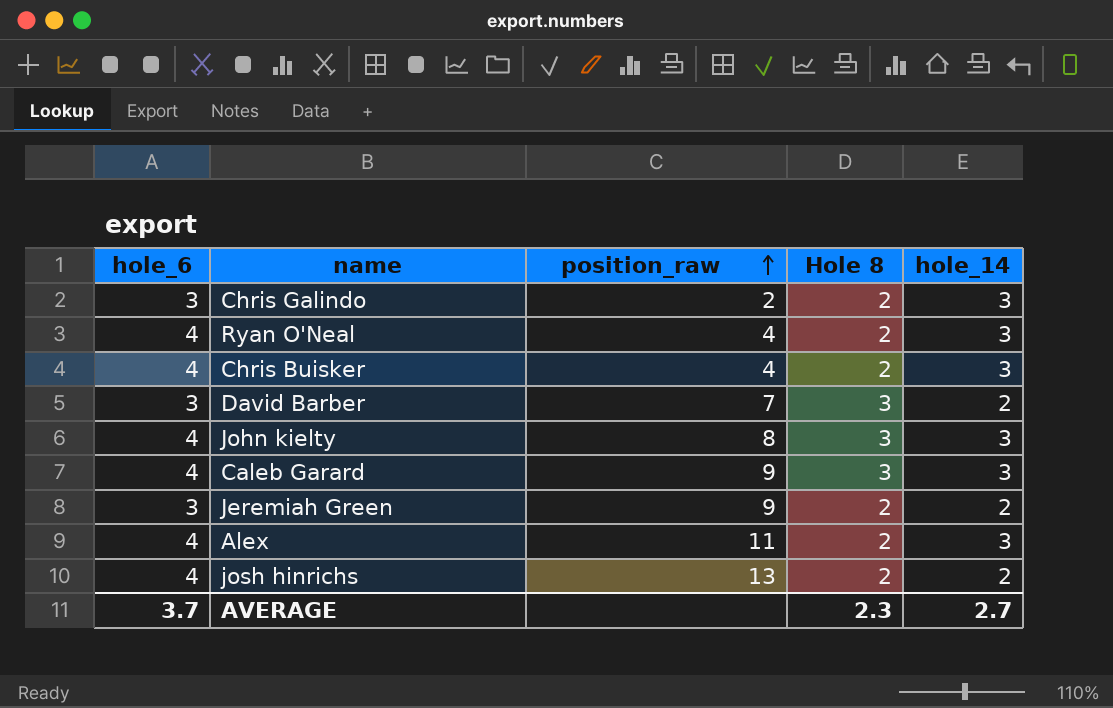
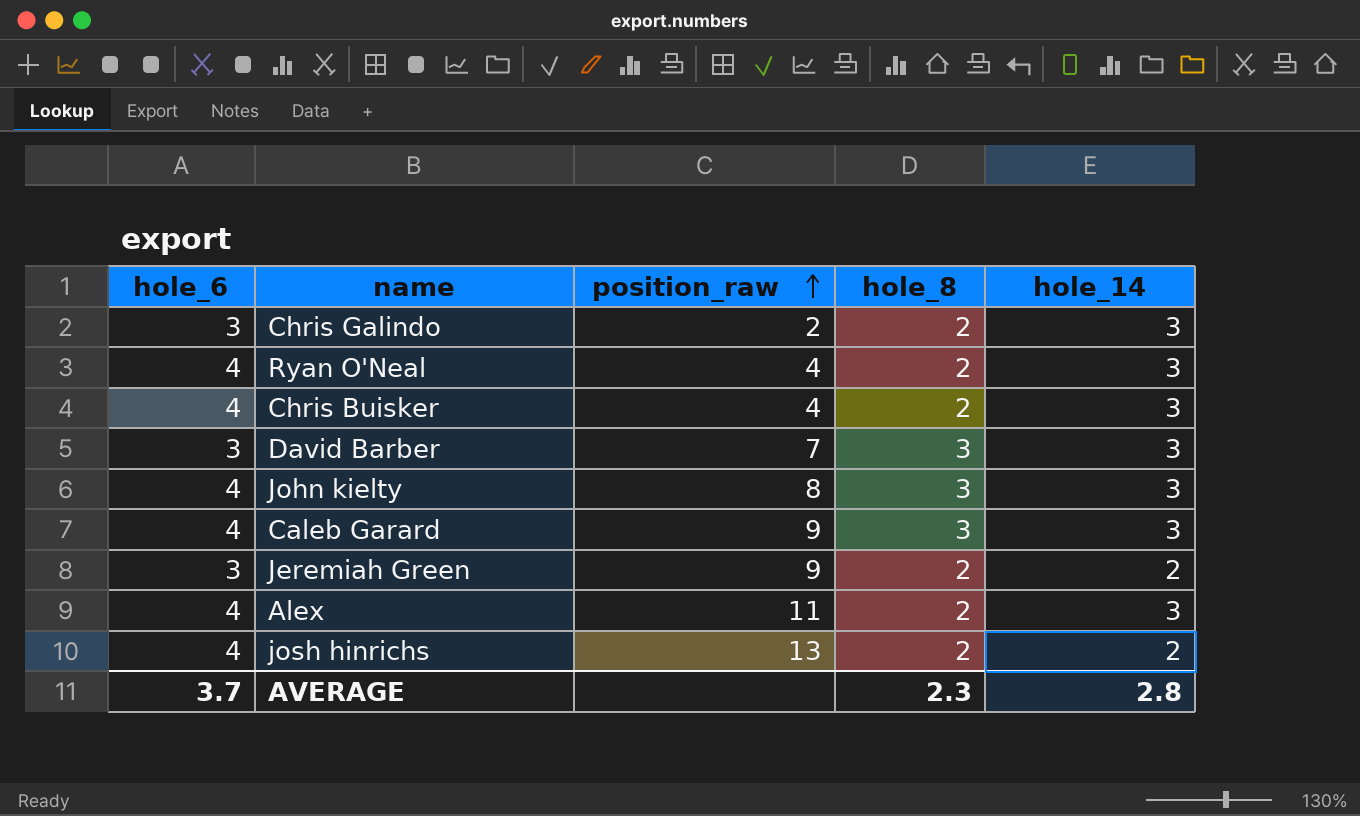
column name: Hole 8 -> hole_8
David Barber | hole_14: 2 -> 3
AVERAGE | hole_14: 2.7 -> 2.8

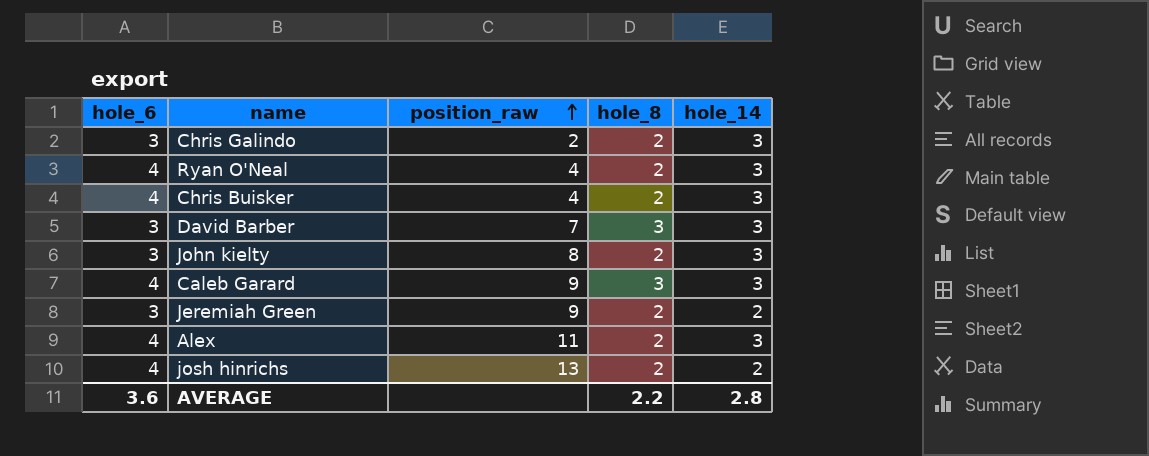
John kielty | hole_6: 4 -> 3
John kielty | hole_8: 3 -> 2
AVERAGE | hole_6: 3.7 -> 3.6
AVERAGE | hole_8: 2.3 -> 2.2

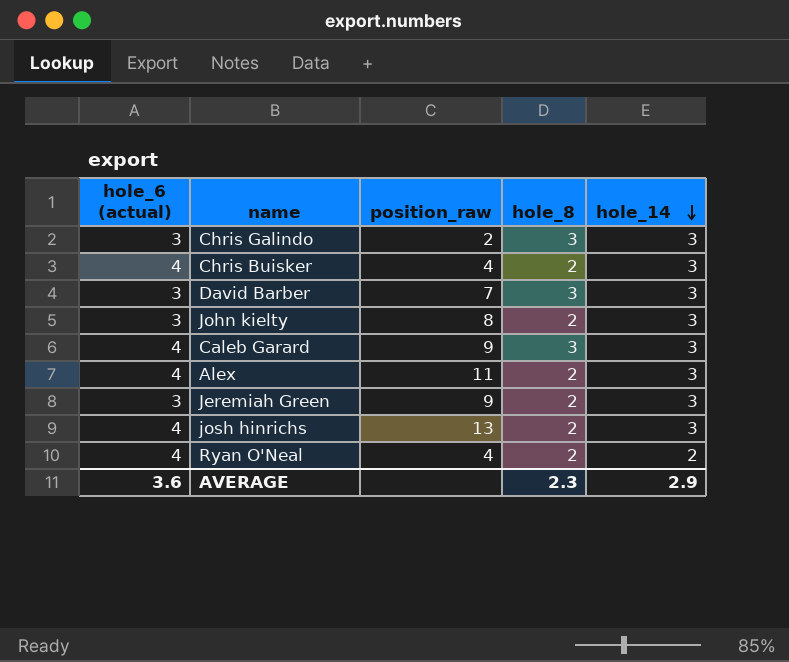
row order: position_raw ascending -> hole_14 descending
column name: hole_6 -> hole_6 (actual)
Chris Galindo | hole_8: 2 -> 3
Jeremiah Green | hole_14: 2 -> 3
josh hinrichs | hole_14: 2 -> 3
Ryan O'Neal | hole_14: 3 -> 2
AVERAGE | hole_8: 2.2 -> 2.3
AVERAGE | hole_14: 2.8 -> 2.9

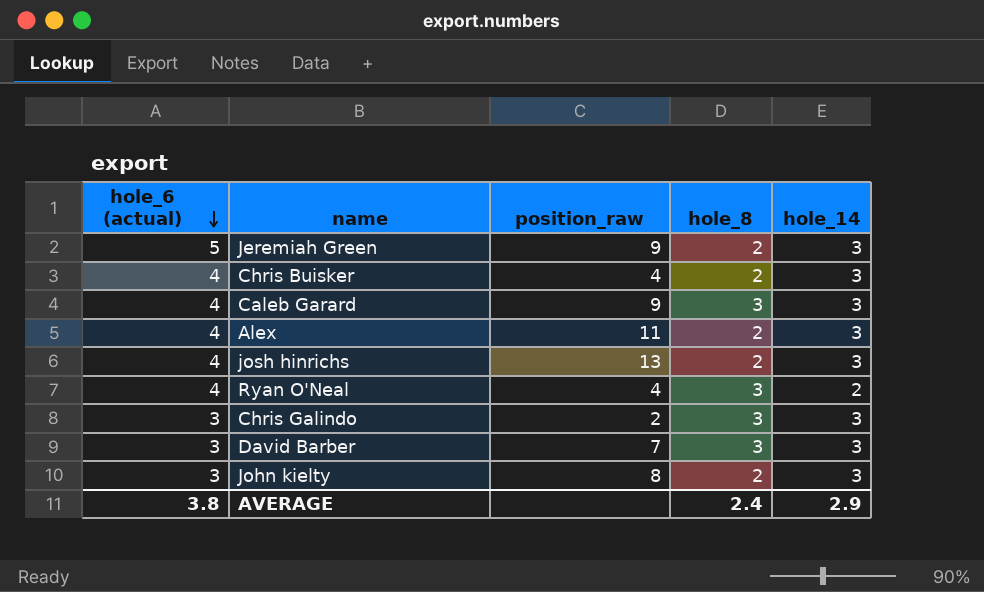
row order: hole_14 descending -> hole_6 (actual) descending
Jeremiah Green | hole_6 (actual): 3 -> 5
Ryan O'Neal | hole_8: 2 -> 3
AVERAGE | hole_6 (actual): 3.6 -> 3.8
AVERAGE | hole_8: 2.3 -> 2.4

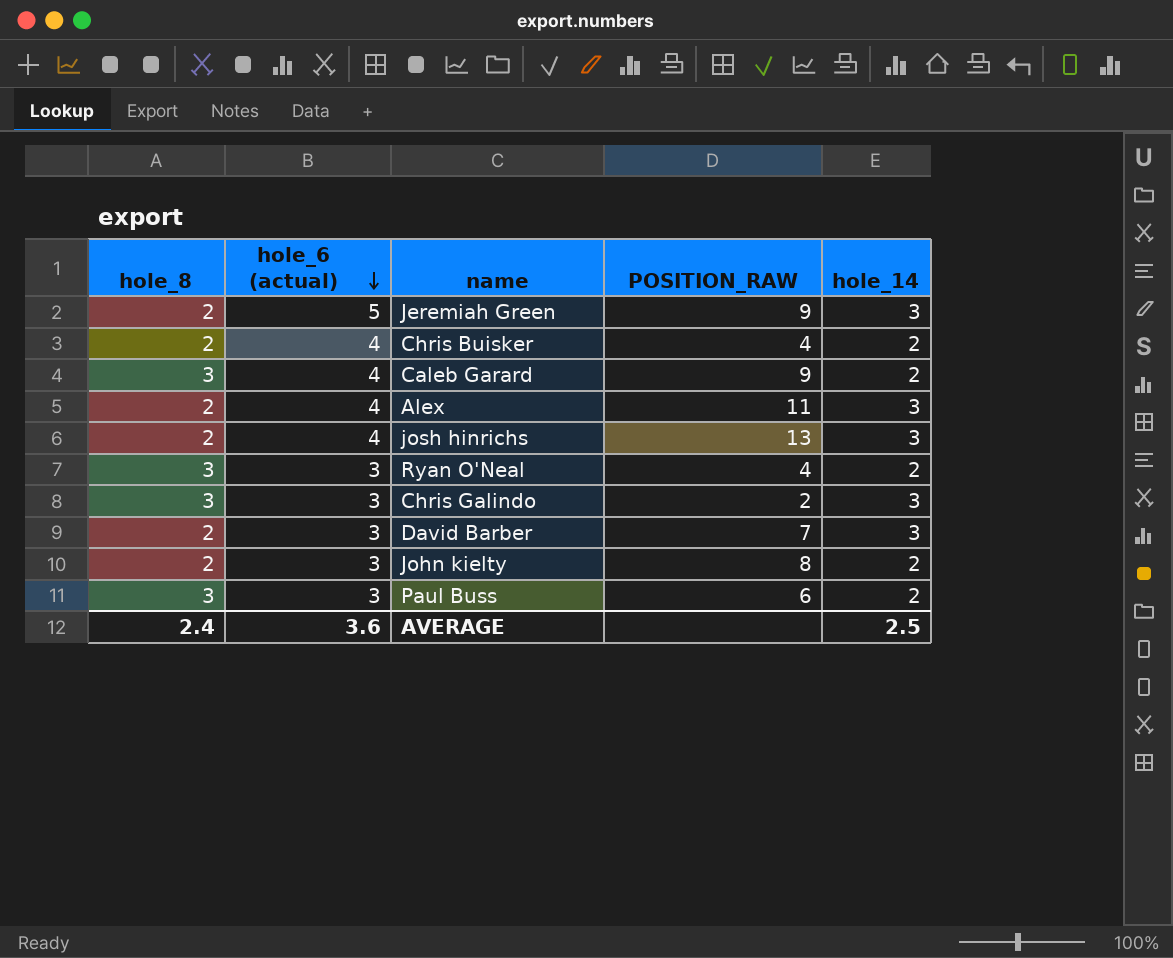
column hole_8 | position: 4 -> 1
column name: position_raw -> POSITION_RAW
Chris Buisker | hole_14: 3 -> 2
Caleb Garard | hole_14: 3 -> 2
Ryan O'Neal | hole_6 (actual): 4 -> 3
David Barber | hole_8: 3 -> 2
John kielty | hole_14: 3 -> 2
row Paul Buss: none -> 3 | 3 | 6 | 2
AVERAGE | hole_6 (actual): 3.8 -> 3.6
AVERAGE | hole_14: 2.9 -> 2.5

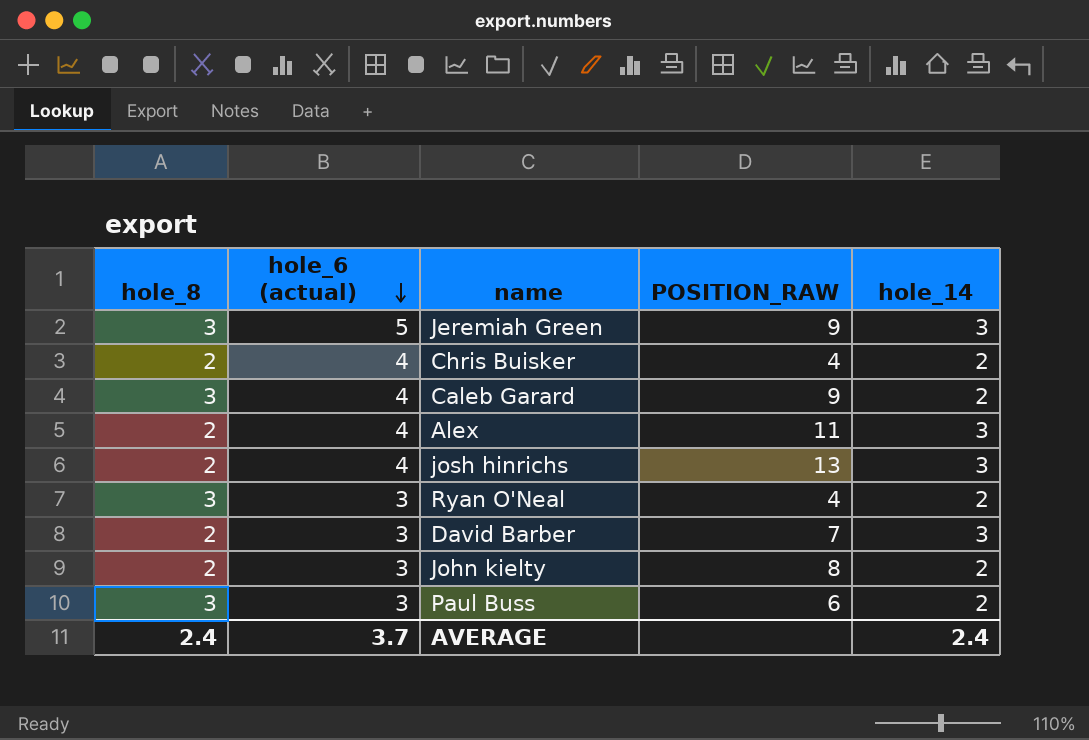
row Chris Galindo: 3 | 3 | 2 | 3 -> none
Jeremiah Green | hole_8: 2 -> 3
AVERAGE | hole_6 (actual): 3.6 -> 3.7
AVERAGE | hole_14: 2.5 -> 2.4

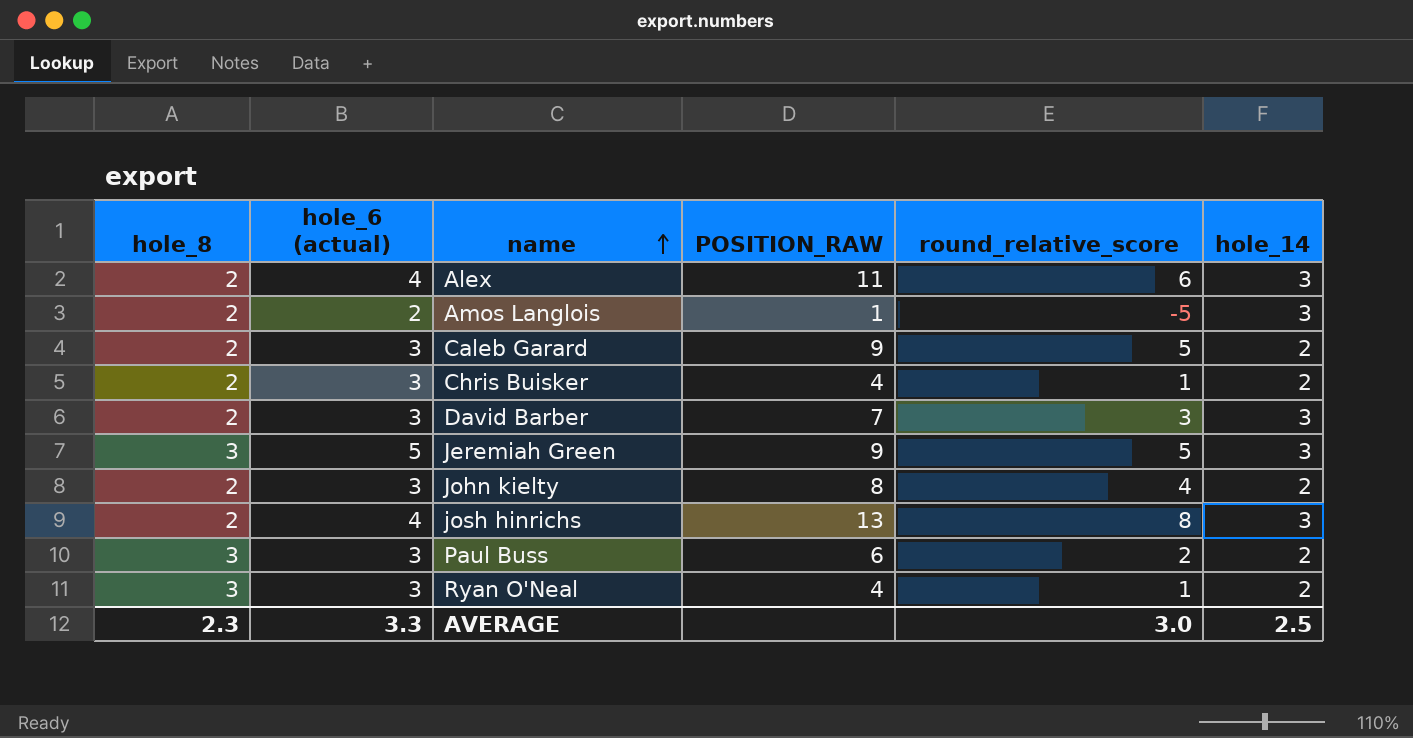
row order: hole_6 (actual) descending -> name ascending
column round_relative_score | position: none -> 5
row Amos Langlois: none -> 2 | 2 | 1 | -5 | 3
Caleb Garard | hole_8: 3 -> 2
Caleb Garard | hole_6 (actual): 4 -> 3
Chris Buisker | hole_6 (actual): 4 -> 3
AVERAGE | hole_8: 2.4 -> 2.3
AVERAGE | hole_6 (actual): 3.7 -> 3.3
AVERAGE | hole_14: 2.4 -> 2.5

